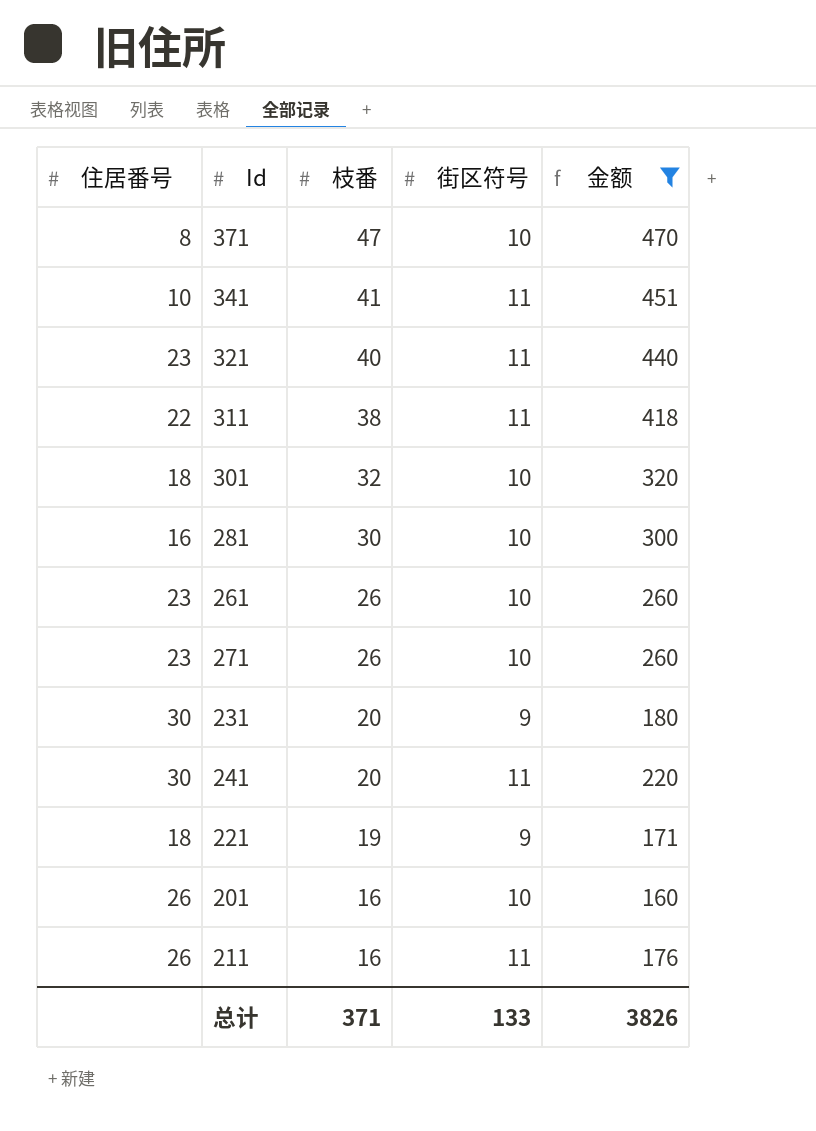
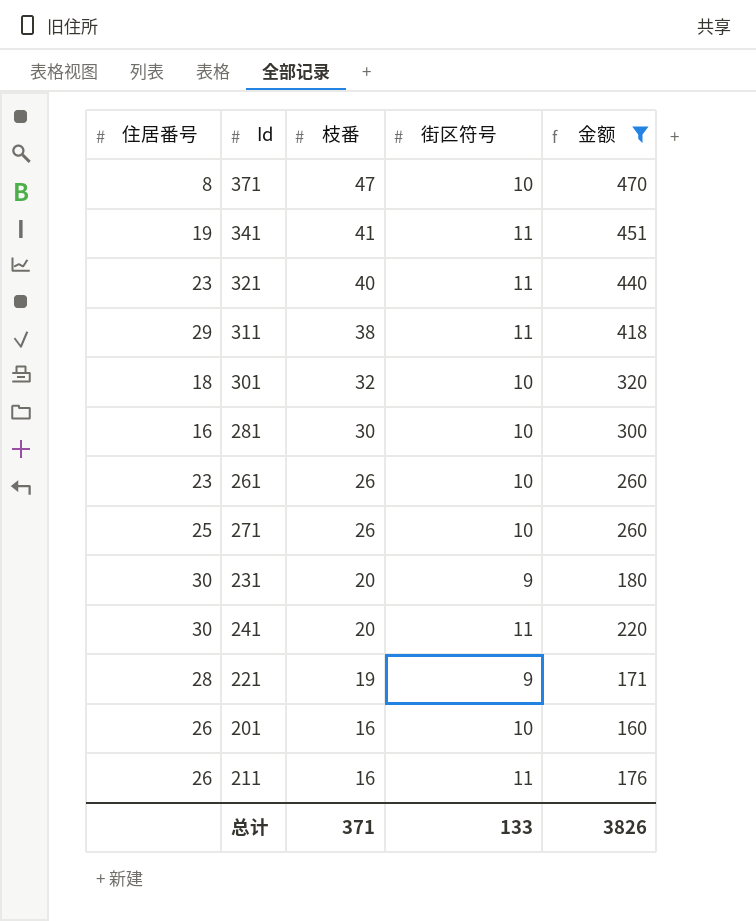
341 | 住居番号: 10 -> 19
311 | 住居番号: 22 -> 29
271 | 住居番号: 23 -> 25
221 | 住居番号: 18 -> 28

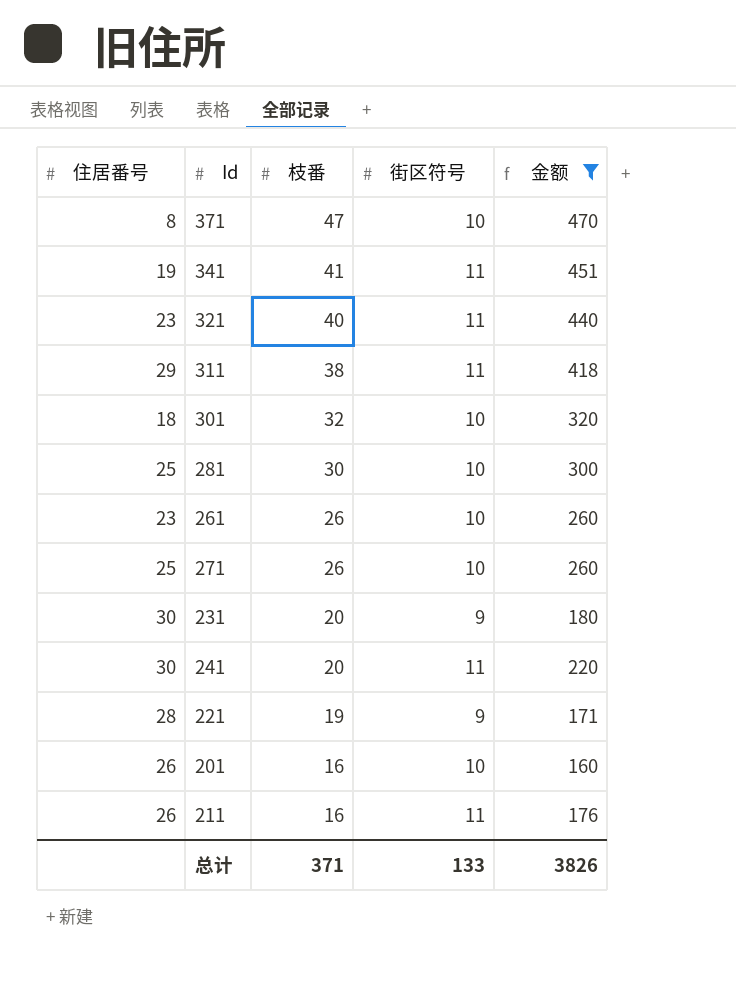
281 | 住居番号: 16 -> 25

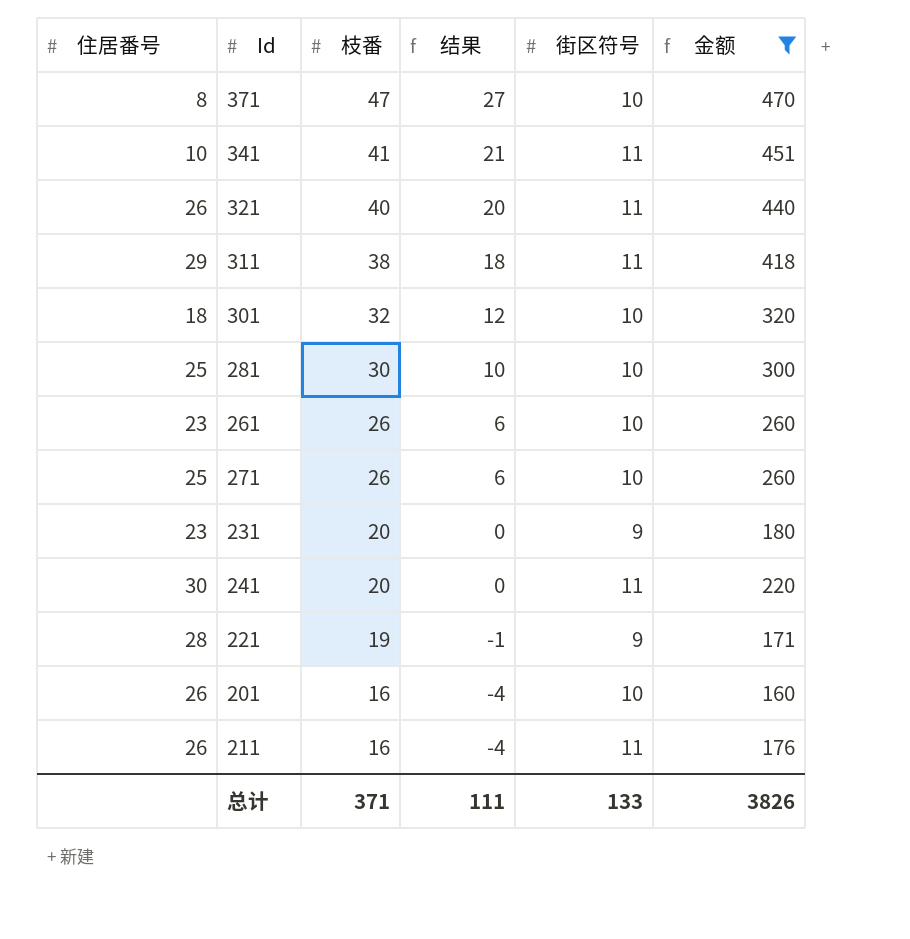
column 结果 | formula: none -> [枝番] - 20
341 | 住居番号: 19 -> 10
321 | 住居番号: 23 -> 26
231 | 住居番号: 30 -> 23

